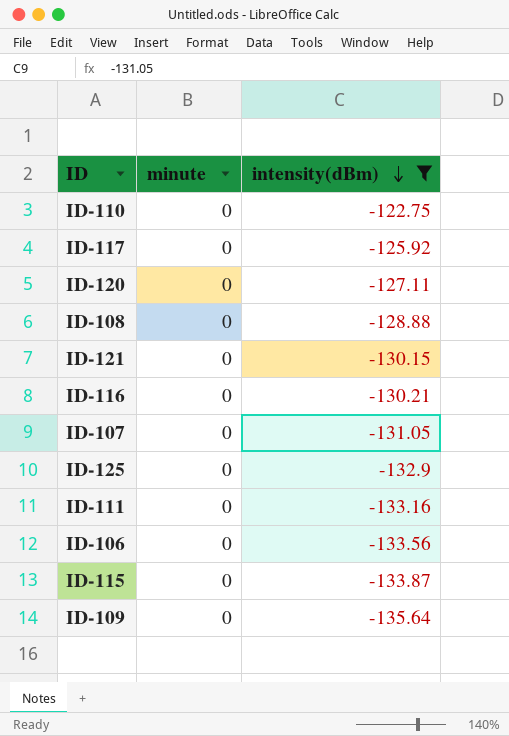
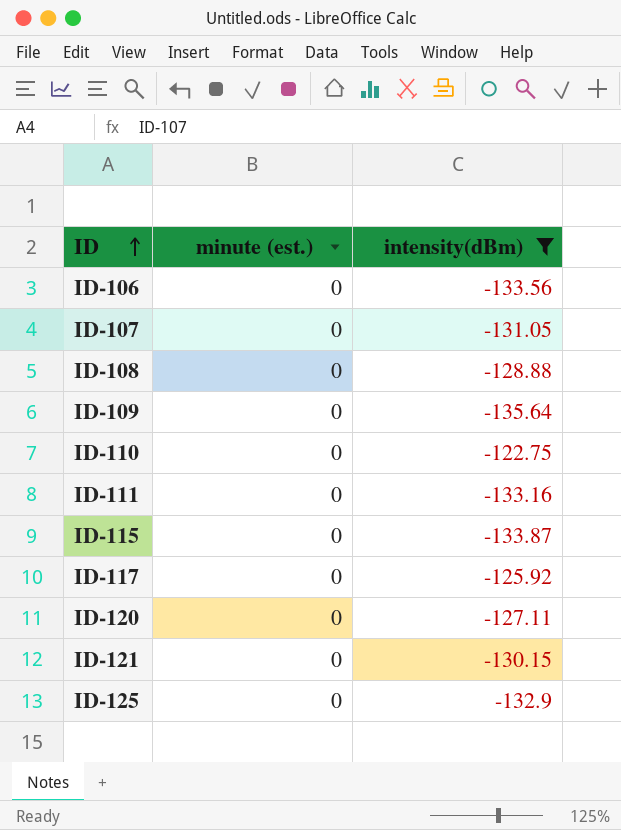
row order: intensity(dBm) descending -> ID ascending
column name: minute -> minute (est.)
row ID-116: 0 | -130.21 -> none

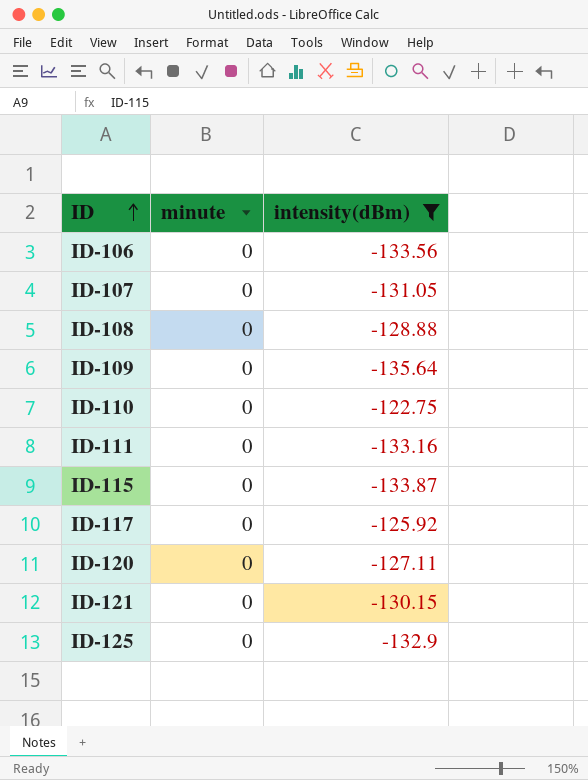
column name: minute (est.) -> minute

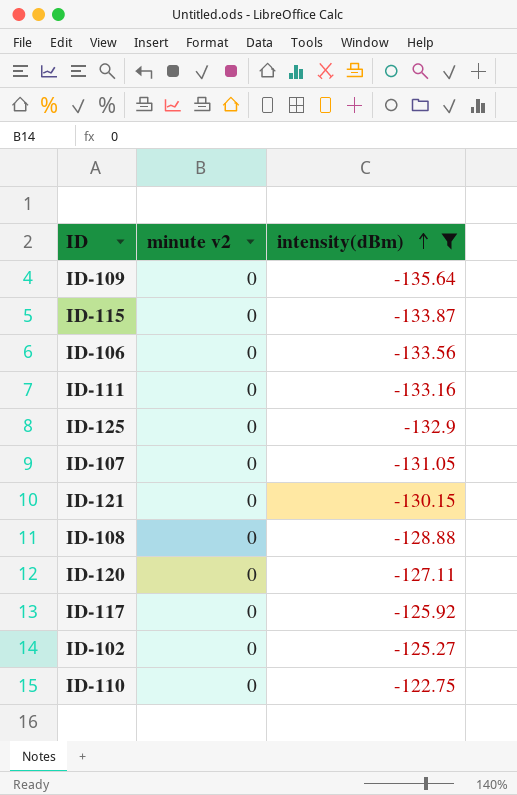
row order: ID ascending -> intensity(dBm) ascending
column name: minute -> minute v2
row ID-102: none -> 0 | -125.27

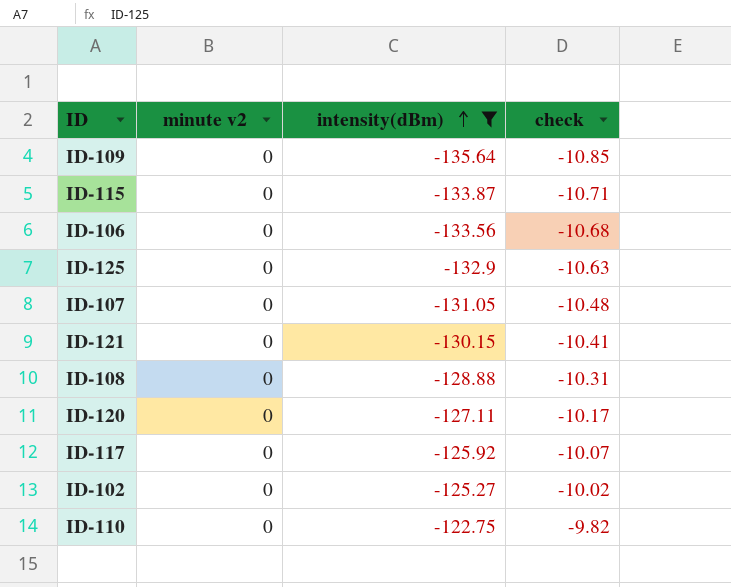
column check | formula: none -> [intensity(dBm)] * 0.08
row ID-111: 0 | -133.16 -> none

